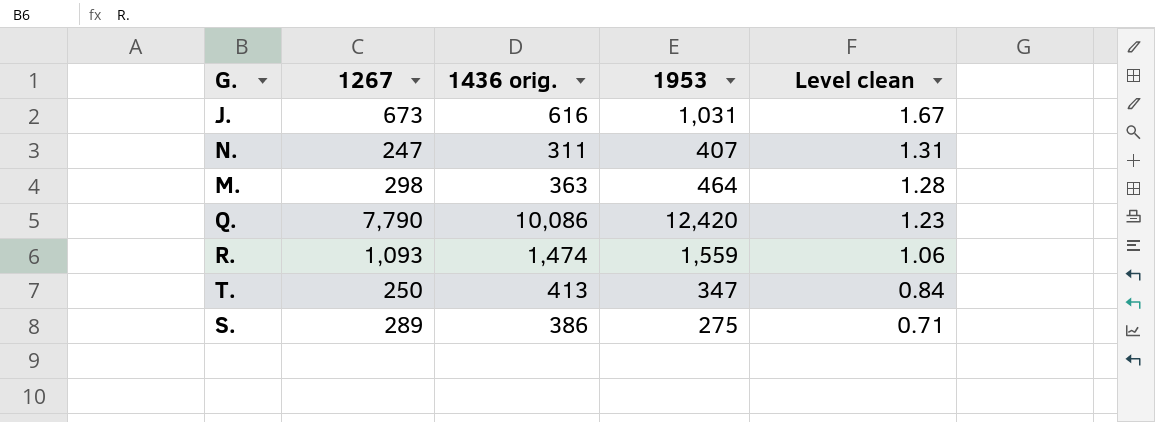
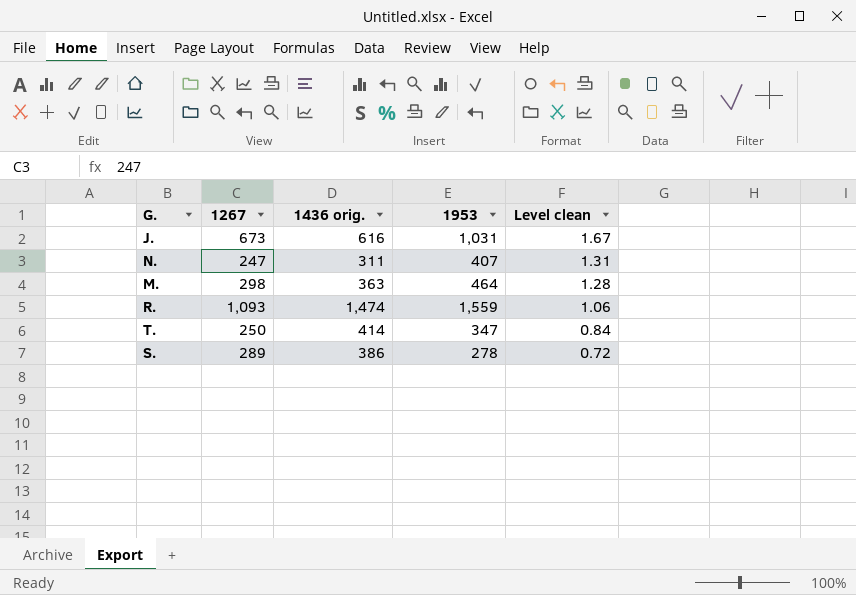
row Q.: 7,790 | 10,086 | 12,420 | 1.23 -> none
T. | 1436 orig.: 413 -> 414
S. | 1953: 275 -> 278
S. | Level clean: 0.71 -> 0.72

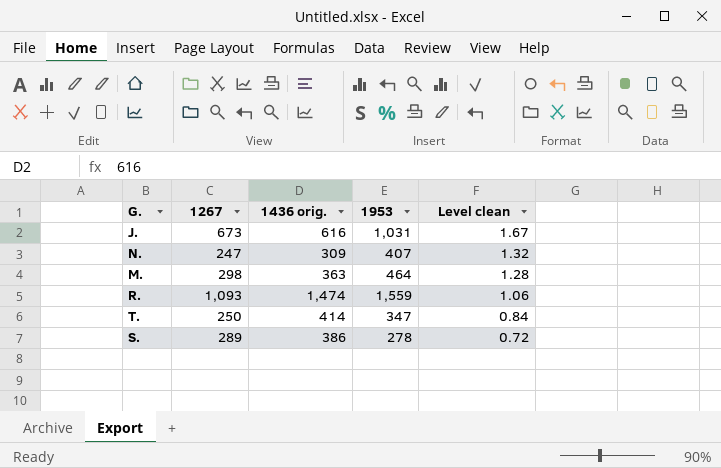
N. | 1436 orig.: 311 -> 309
N. | Level clean: 1.31 -> 1.32

